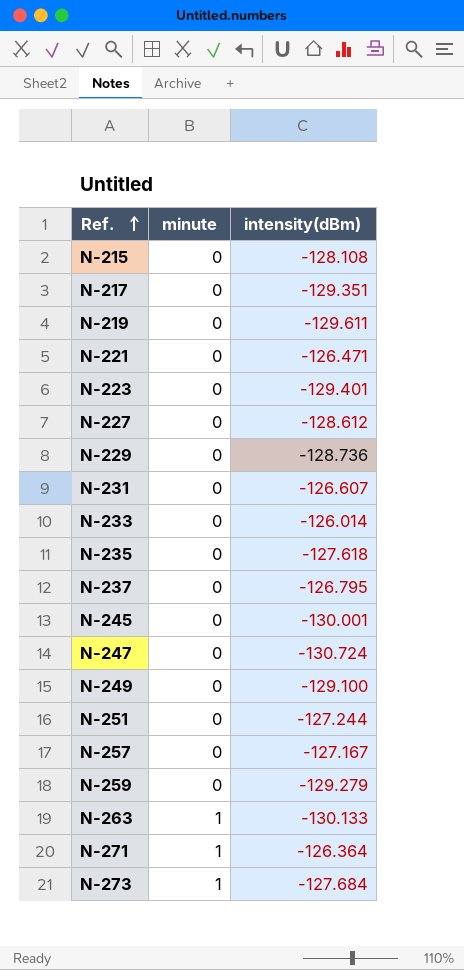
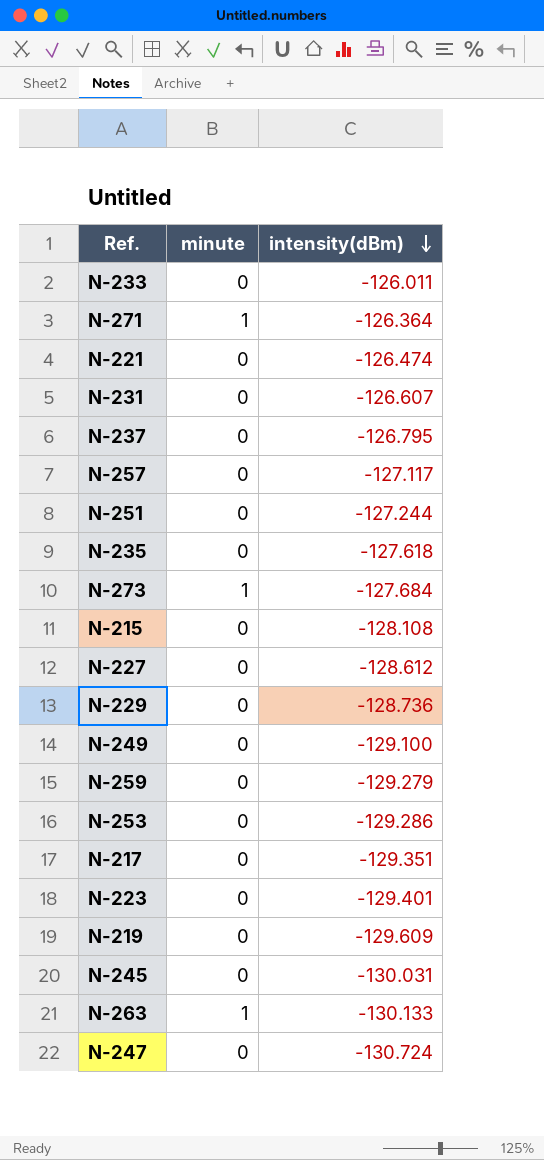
row order: Ref. ascending -> intensity(dBm) descending
N-233 | intensity(dBm): -126.014 -> -126.011
N-221 | intensity(dBm): -126.471 -> -126.474
N-257 | intensity(dBm): -127.167 -> -127.117
row N-253: none -> 0 | -129.286
N-219 | intensity(dBm): -129.611 -> -129.609
N-245 | intensity(dBm): -130.001 -> -130.031

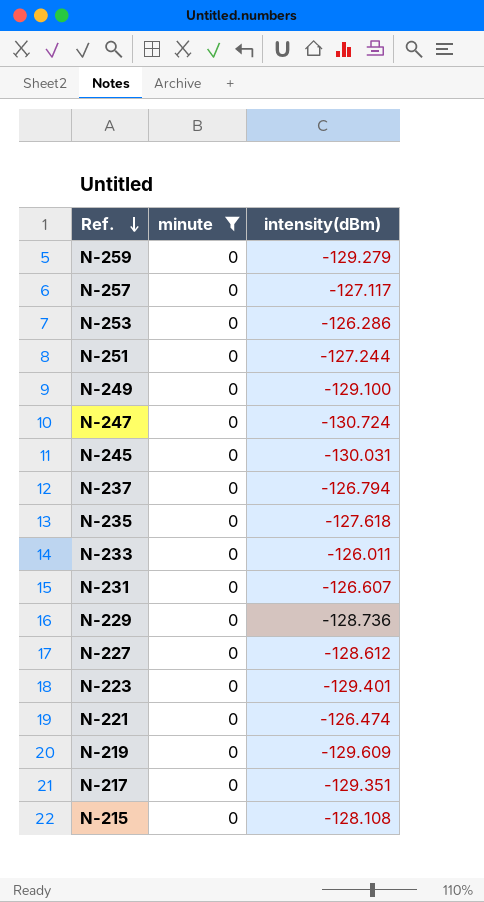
filter: none -> minute = 0
row order: intensity(dBm) descending -> Ref. descending
N-253 | intensity(dBm): -129.286 -> -126.286
N-237 | intensity(dBm): -126.795 -> -126.794

